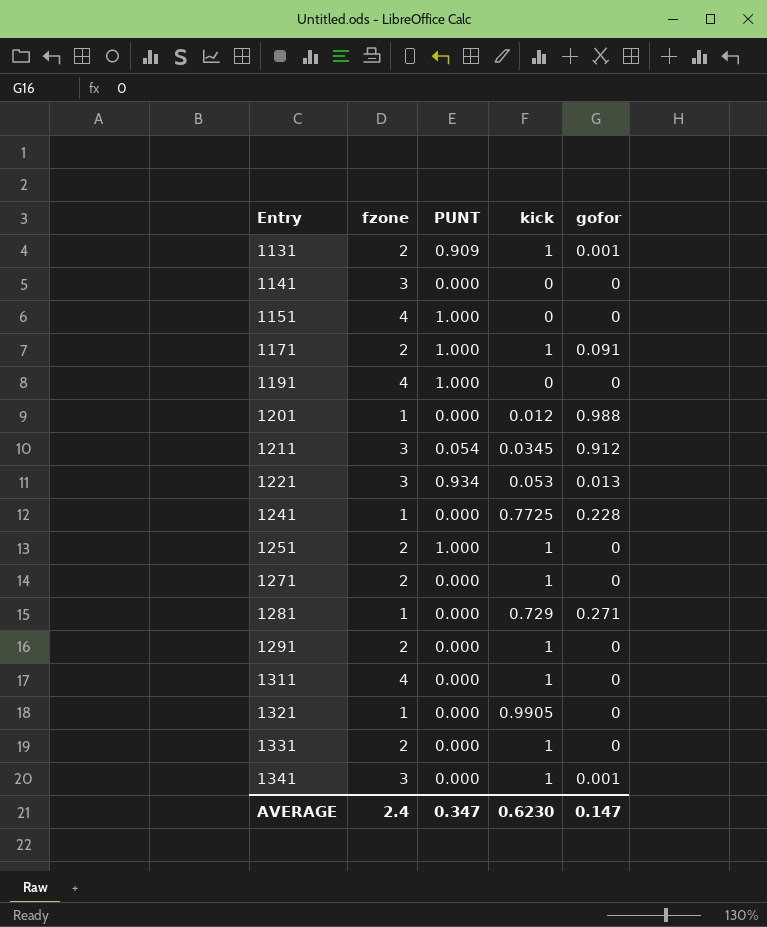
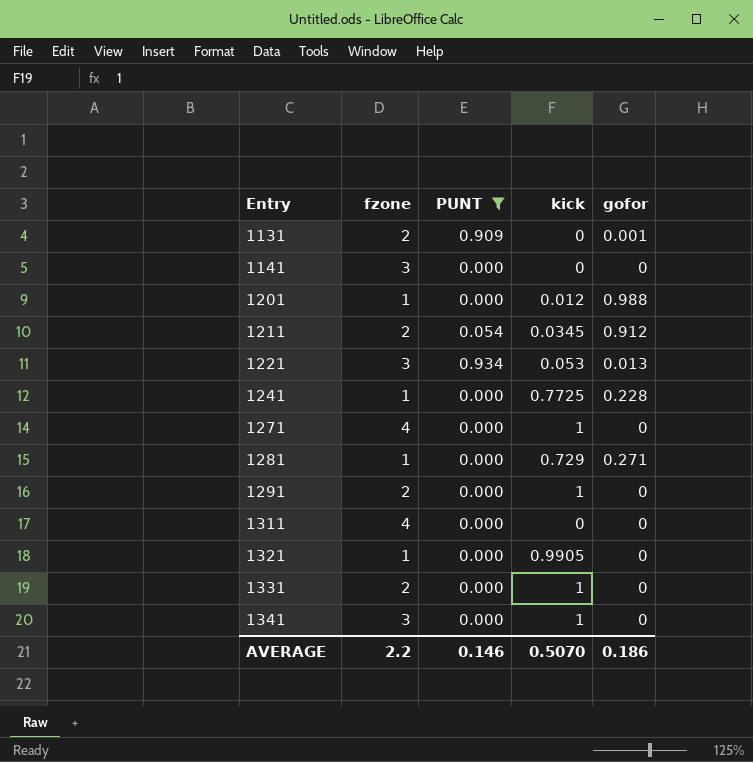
filter: none -> PUNT != 1.000
1131 | kick: 1 -> 0
1211 | fzone: 3 -> 2
1271 | fzone: 2 -> 4
1311 | kick: 1 -> 0
1341 | gofor: 0.001 -> 0
AVERAGE | fzone: 2.4 -> 2.2
AVERAGE | PUNT: 0.347 -> 0.146
AVERAGE | kick: 0.6230 -> 0.5070
AVERAGE | gofor: 0.147 -> 0.186

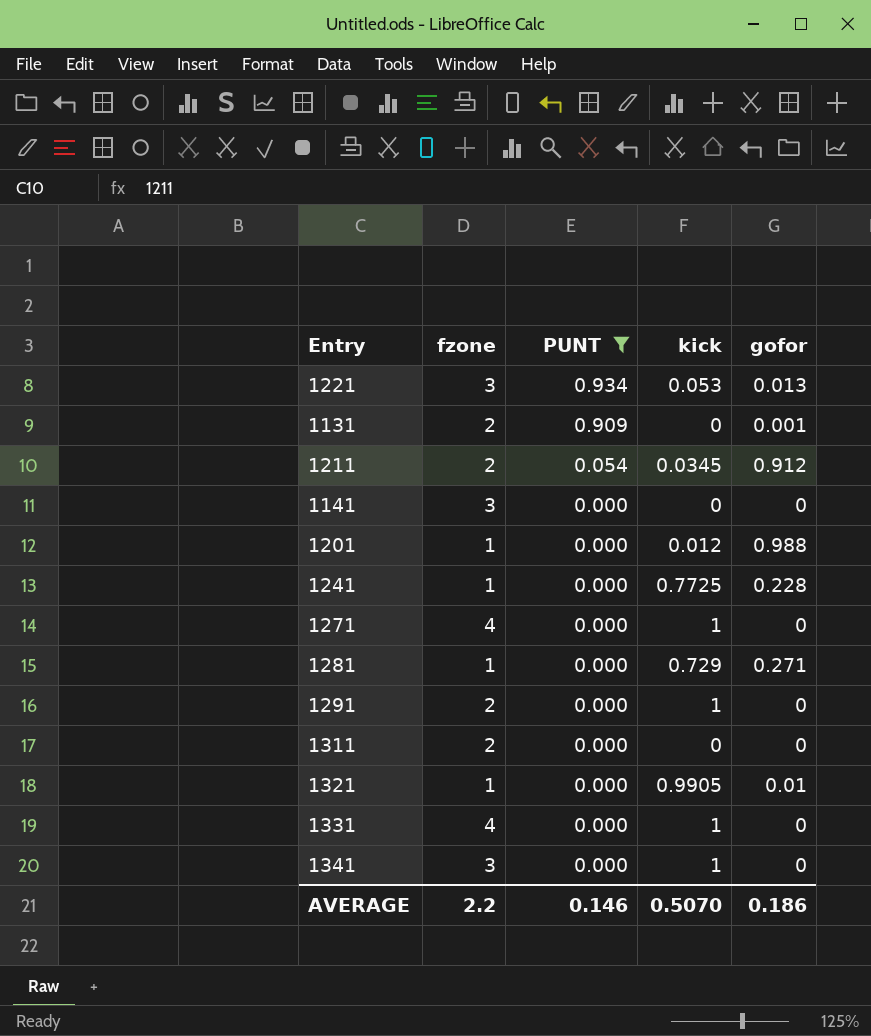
row order: Entry ascending -> PUNT descending
1311 | fzone: 4 -> 2
1321 | gofor: 0 -> 0.01
1331 | fzone: 2 -> 4

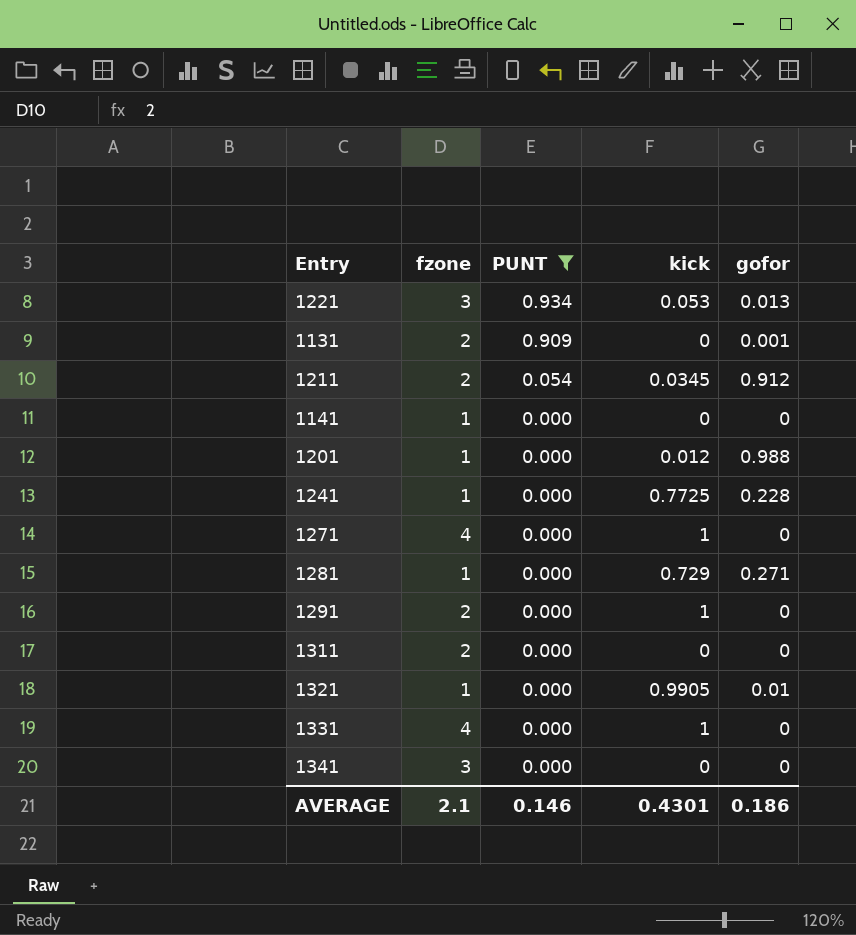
1141 | fzone: 3 -> 1
1341 | kick: 1 -> 0
AVERAGE | fzone: 2.2 -> 2.1
AVERAGE | kick: 0.5070 -> 0.4301

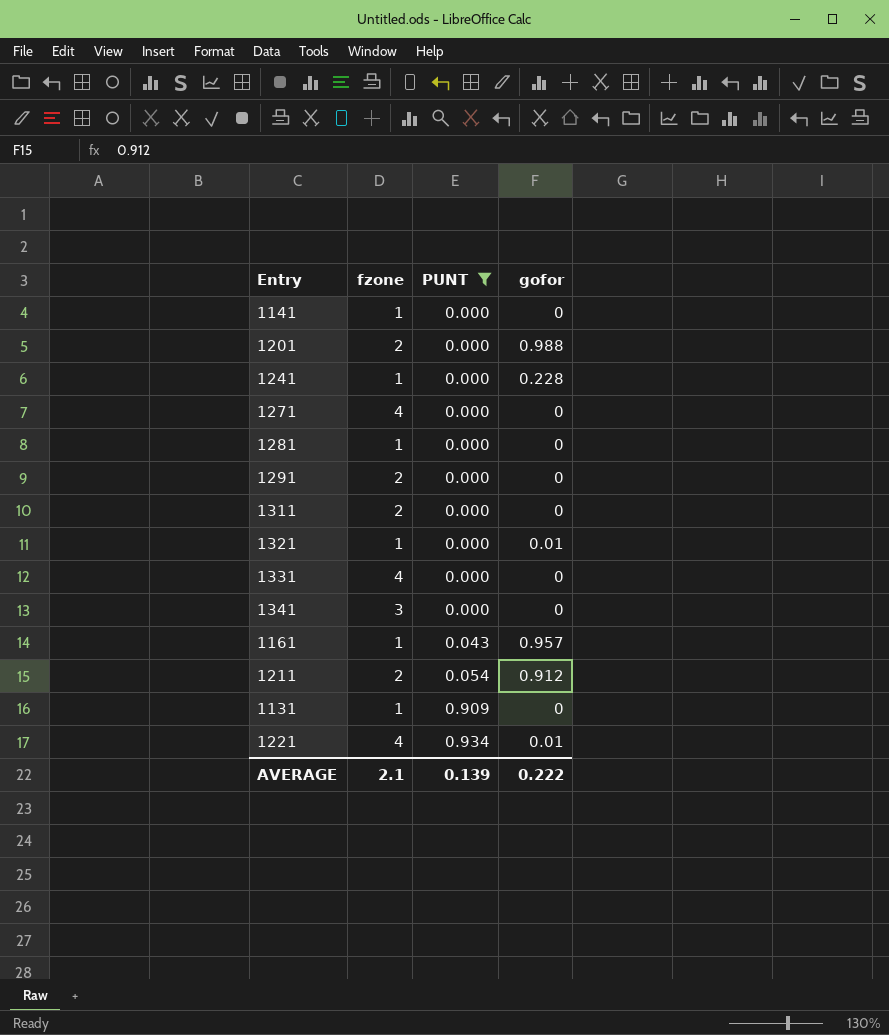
row order: PUNT descending -> PUNT ascending
column kick | position: 4 -> none
1201 | fzone: 1 -> 2
1281 | gofor: 0.271 -> 0
row 1161: none -> 1 | 0.043 | 0.957
1131 | fzone: 2 -> 1
1131 | gofor: 0.001 -> 0
1221 | fzone: 3 -> 4
1221 | gofor: 0.013 -> 0.01
AVERAGE | PUNT: 0.146 -> 0.139
AVERAGE | gofor: 0.186 -> 0.222

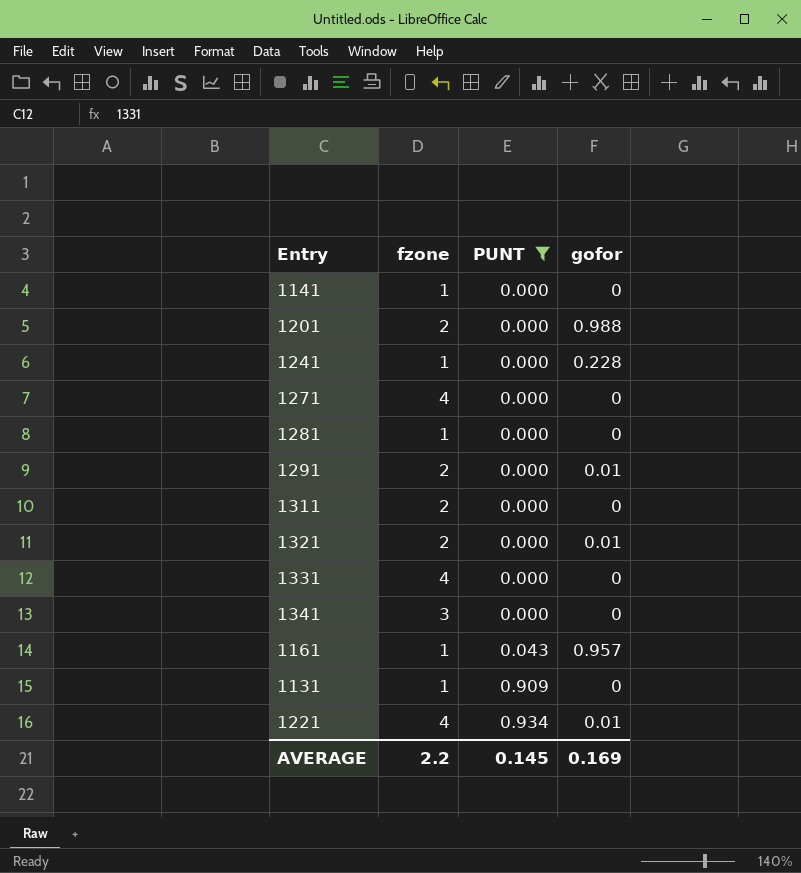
row 1211: 2 | 0.054 | 0.912 -> none
1291 | gofor: 0 -> 0.01
1321 | fzone: 1 -> 2
AVERAGE | fzone: 2.1 -> 2.2
AVERAGE | PUNT: 0.139 -> 0.145
AVERAGE | gofor: 0.222 -> 0.169

